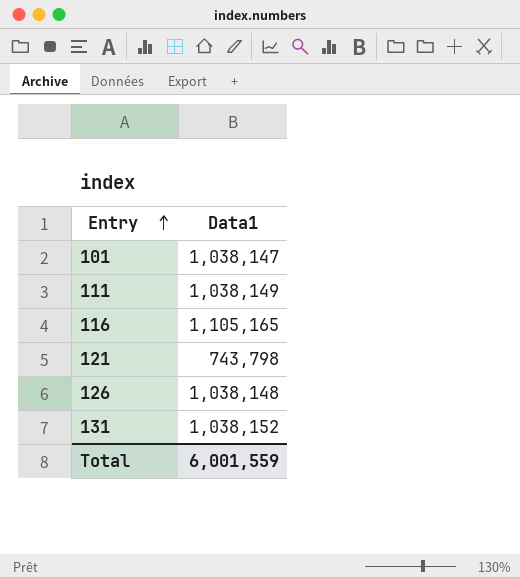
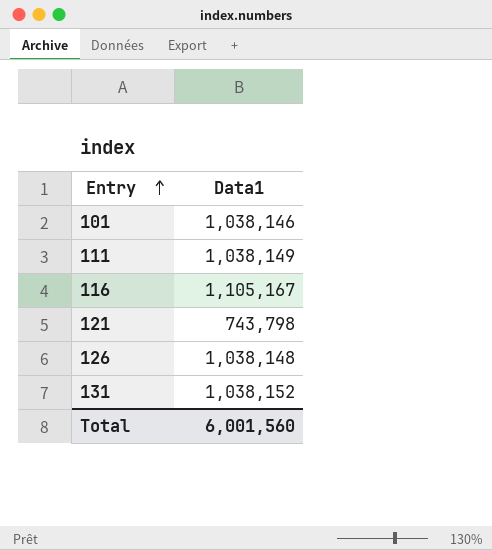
101 | Data1: 1,038,147 -> 1,038,146
116 | Data1: 1,105,165 -> 1,105,167
Total | Data1: 6,001,559 -> 6,001,560

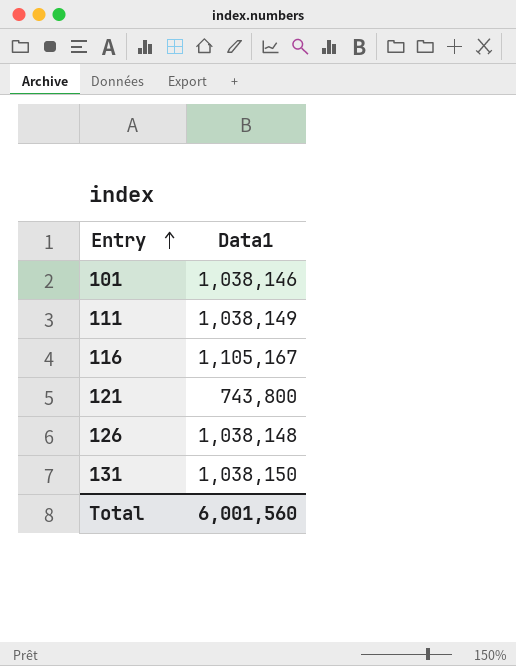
121 | Data1: 743,798 -> 743,800
131 | Data1: 1,038,152 -> 1,038,150

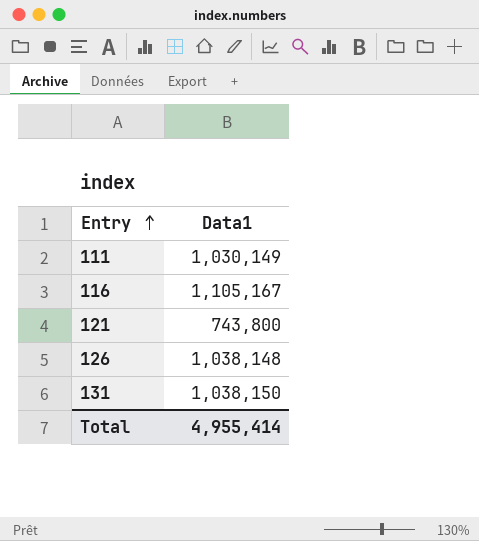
row 101: 1,038,146 -> none
111 | Data1: 1,038,149 -> 1,030,149
Total | Data1: 6,001,560 -> 4,955,414

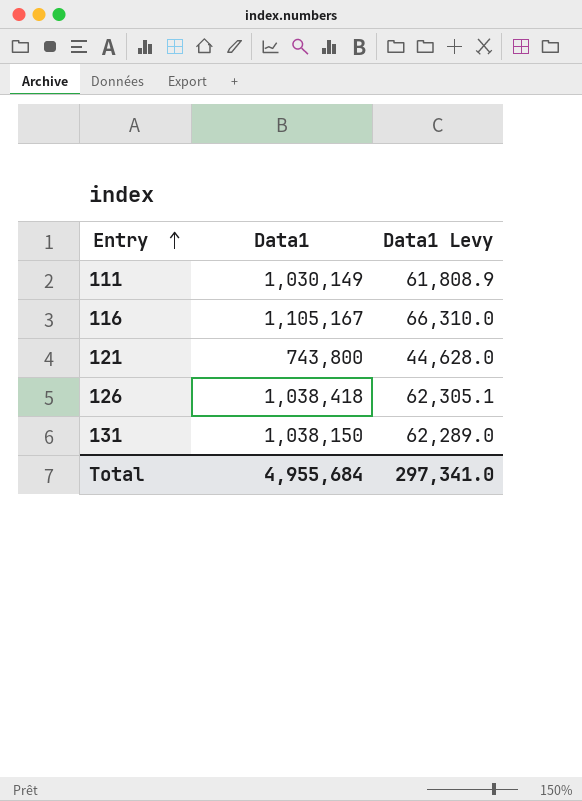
column Data1 Levy | formula: none -> [Data1] * 0.06
126 | Data1: 1,038,148 -> 1,038,418
Total | Data1: 4,955,414 -> 4,955,684

